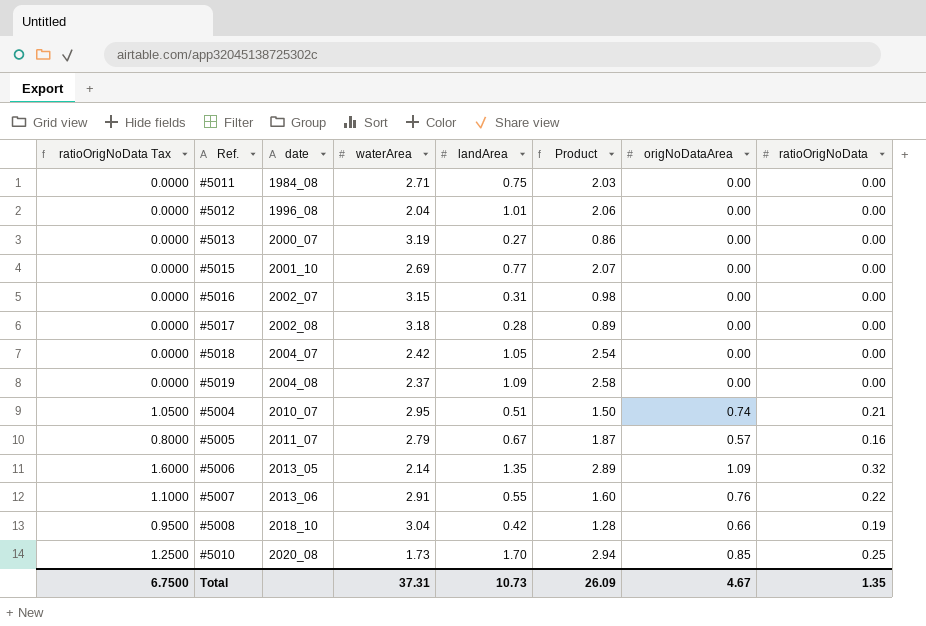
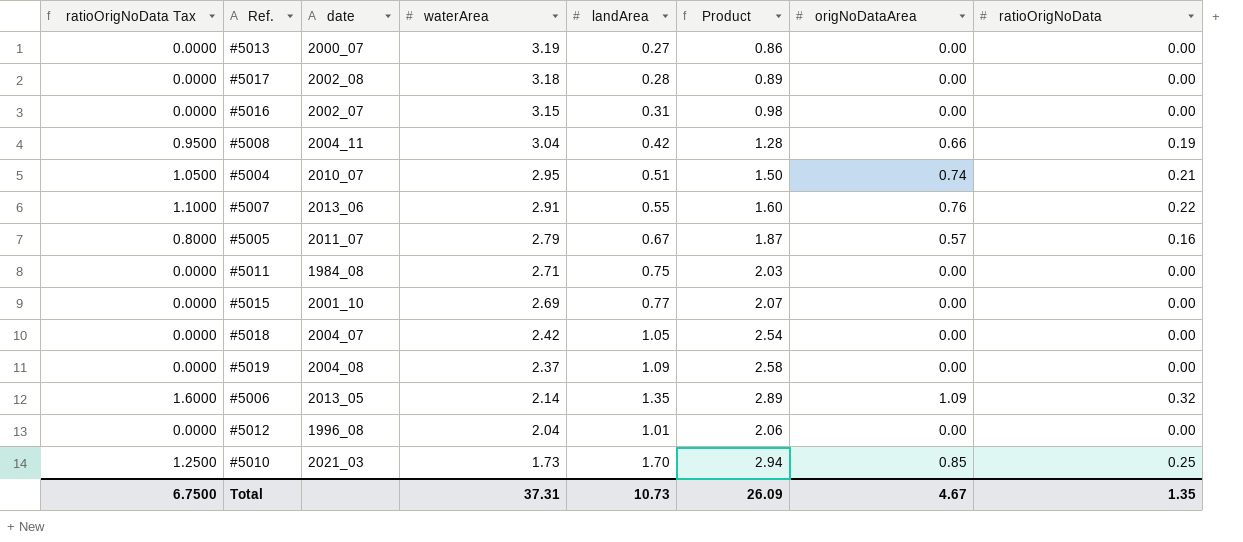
row order: date ascending -> waterArea descending
#5008 | date: 2018_10 -> 2004_11
#5010 | date: 2020_08 -> 2021_03

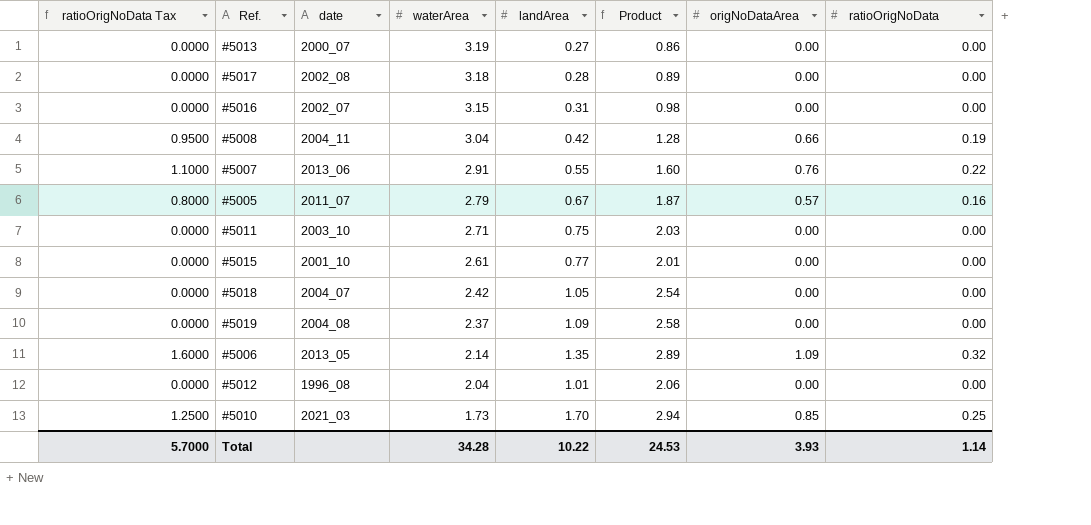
row #5004: 1.0500 | 2010_07 | 2.95 | 0.51 | 1.50 | 0.74 | 0.21 -> none
#5011 | date: 1984_08 -> 2003_10
#5015 | waterArea: 2.69 -> 2.61
#5015 | Product: 2.07 -> 2.01
Total | ratioOrigNoData Tax: 6.7500 -> 5.7000
Total | waterArea: 37.31 -> 34.28
Total | landArea: 10.73 -> 10.22
Total | Product: 26.09 -> 24.53
Total | origNoDataArea: 4.67 -> 3.93
Total | ratioOrigNoData: 1.35 -> 1.14

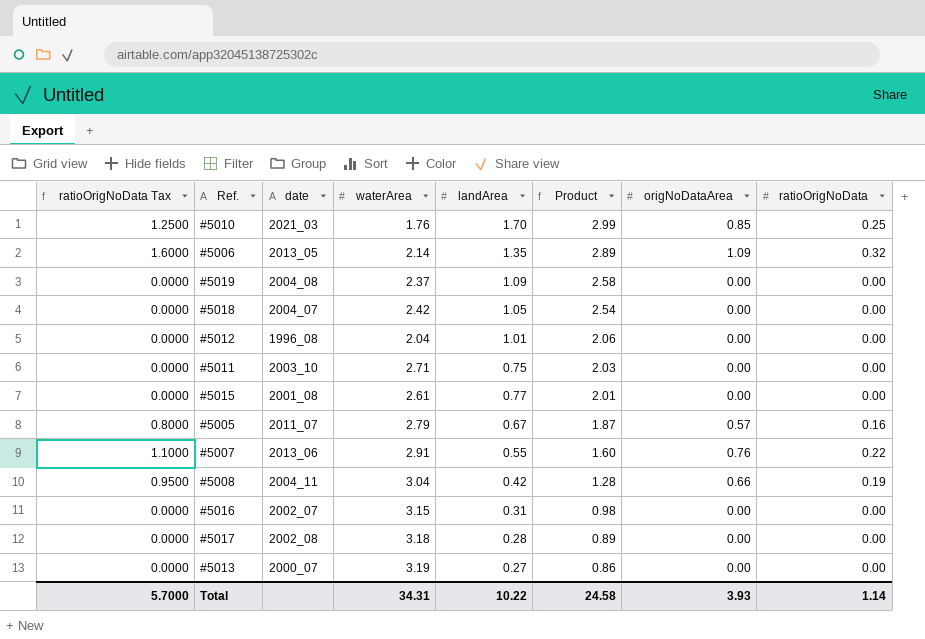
row order: waterArea descending -> Product descending
#5010 | waterArea: 1.73 -> 1.76
#5010 | Product: 2.94 -> 2.99
#5015 | date: 2001_10 -> 2001_08
Total | waterArea: 34.28 -> 34.31
Total | Product: 24.53 -> 24.58

